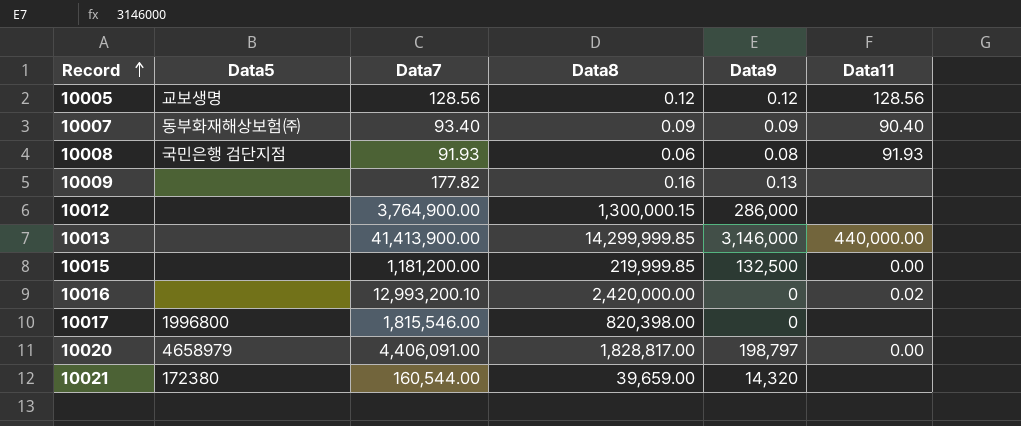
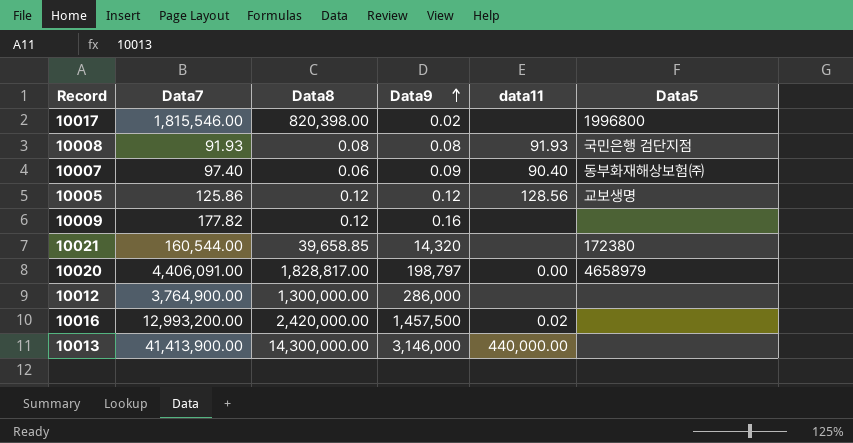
row order: Record ascending -> Data9 ascending
column name: Data11 -> data11
column Data5 | position: 2 -> 6
row 10015: none | 1,181,200.00 | 219,999.85 | 132,500 | 0.00 -> none
10017 | Data9: 0 -> 0.02
10008 | Data8: 0.06 -> 0.08
10007 | Data7: 93.40 -> 97.40
10007 | Data8: 0.09 -> 0.06
10005 | Data7: 128.56 -> 125.86
10009 | Data8: 0.16 -> 0.12
10009 | Data9: 0.13 -> 0.16
10021 | Data8: 39,659.00 -> 39,658.85
10012 | Data8: 1,300,000.15 -> 1,300,000.00
10016 | Data7: 12,993,200.10 -> 12,993,200.00
10016 | Data9: 0 -> 1,457,500
10013 | Data8: 14,299,999.85 -> 14,300,000.00

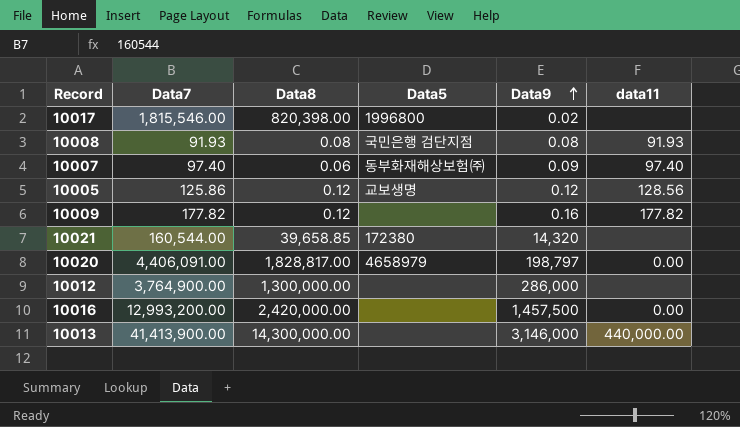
column Data5 | position: 6 -> 4
10007 | data11: 90.40 -> 97.40
10009 | data11: none -> 177.82
10016 | data11: 0.02 -> 0.00

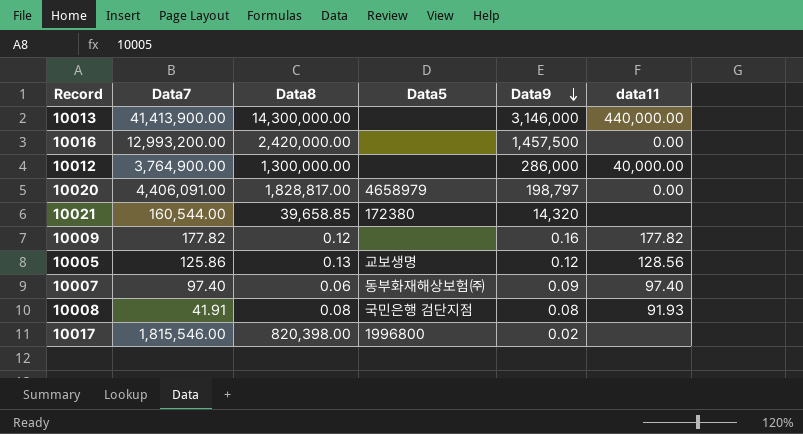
row order: Data9 ascending -> Data9 descending
10012 | data11: none -> 40,000.00
10005 | Data8: 0.12 -> 0.13
10008 | Data7: 91.93 -> 41.91

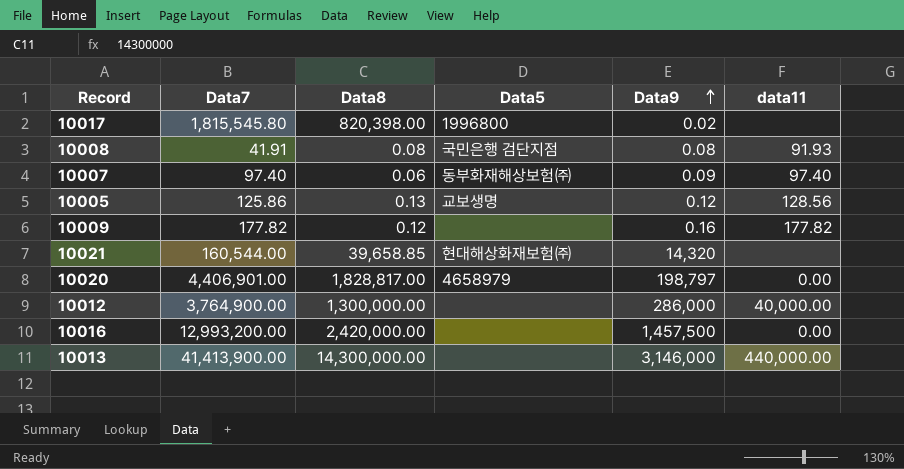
row order: Data9 descending -> Data9 ascending
10017 | Data7: 1,815,546.00 -> 1,815,545.80
10021 | Data5: 172380 -> 현대해상화재보험㈜
10020 | Data7: 4,406,091.00 -> 4,406,901.00

